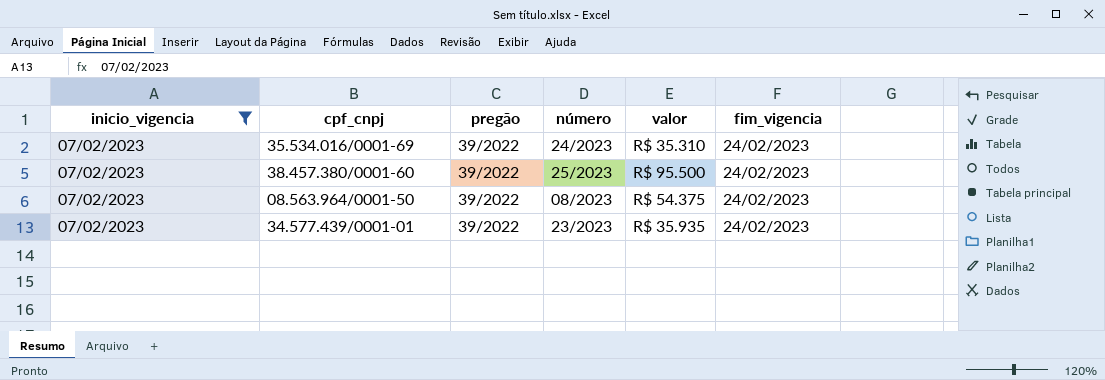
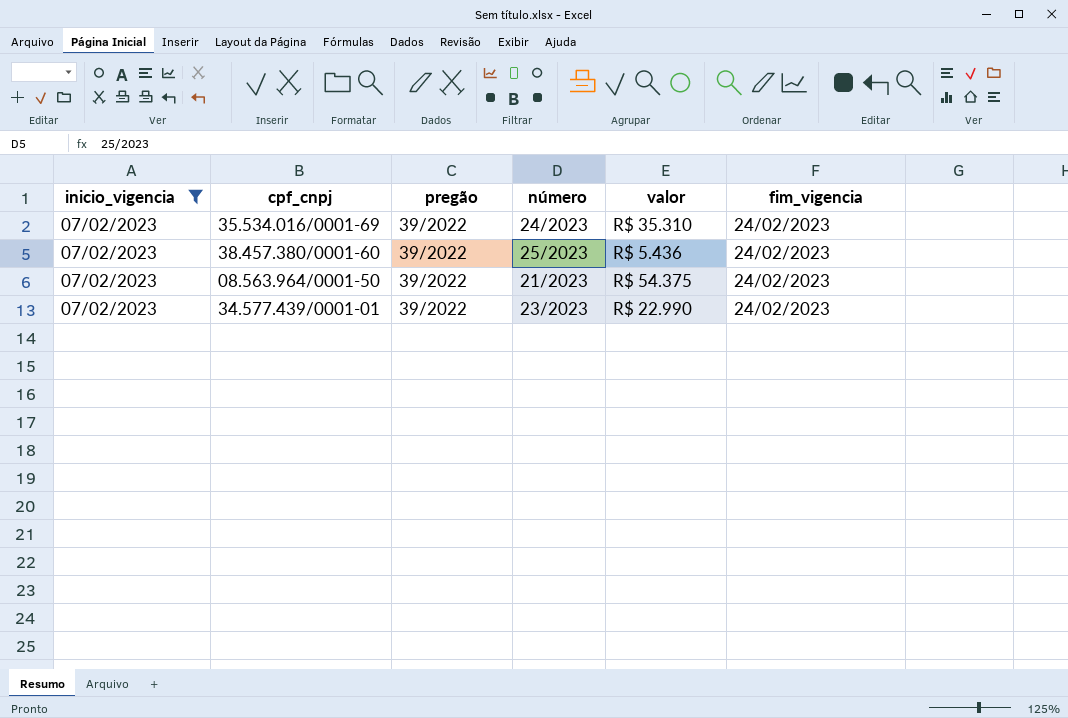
38.457.380/0001-60 | valor: R$ 95.500 -> R$ 5.436
08.563.964/0001-50 | número: 08/2023 -> 21/2023
34.577.439/0001-01 | valor: R$ 35.935 -> R$ 22.990

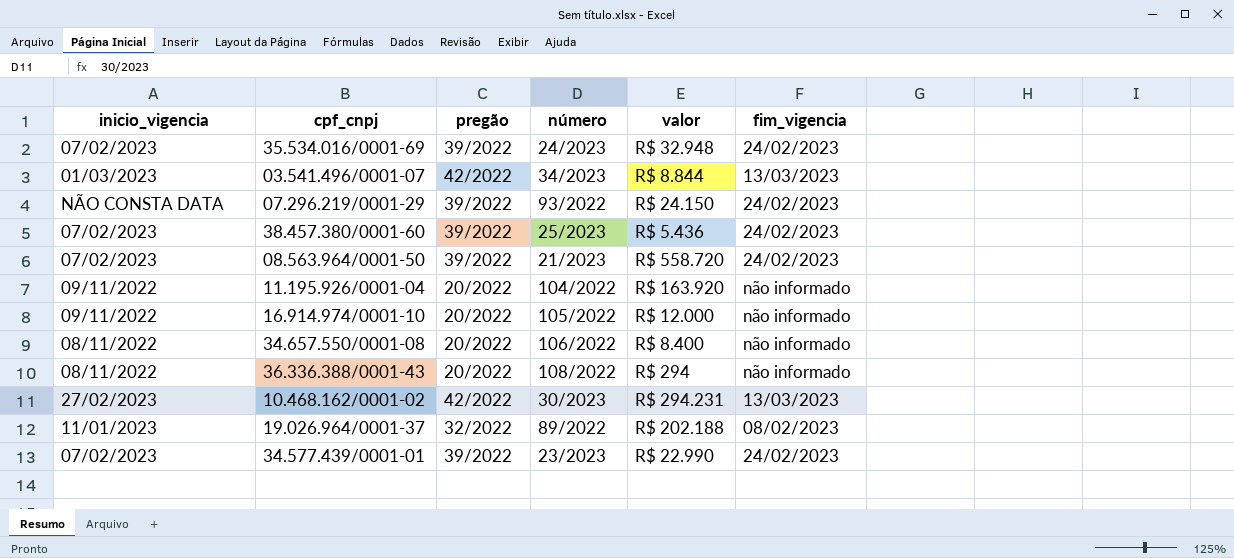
filter: inicio_vigencia = 07/02/2023 -> none
35.534.016/0001-69 | valor: R$ 35.310 -> R$ 32.948
08.563.964/0001-50 | valor: R$ 54.375 -> R$ 558.720

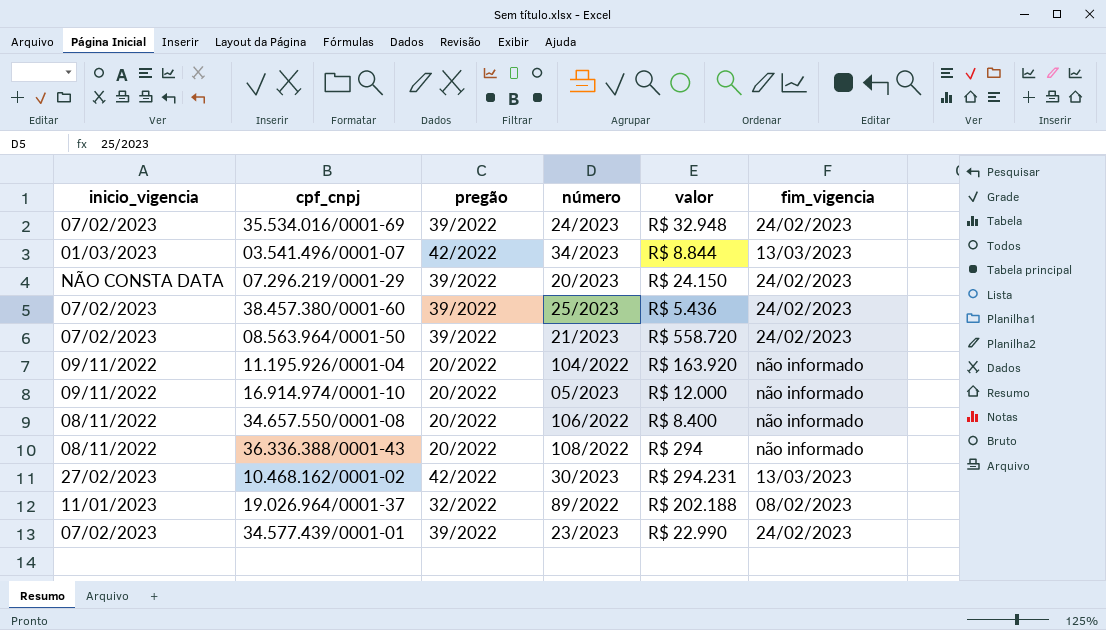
07.296.219/0001-29 | número: 93/2022 -> 20/2023
16.914.974/0001-10 | número: 105/2022 -> 05/2023

